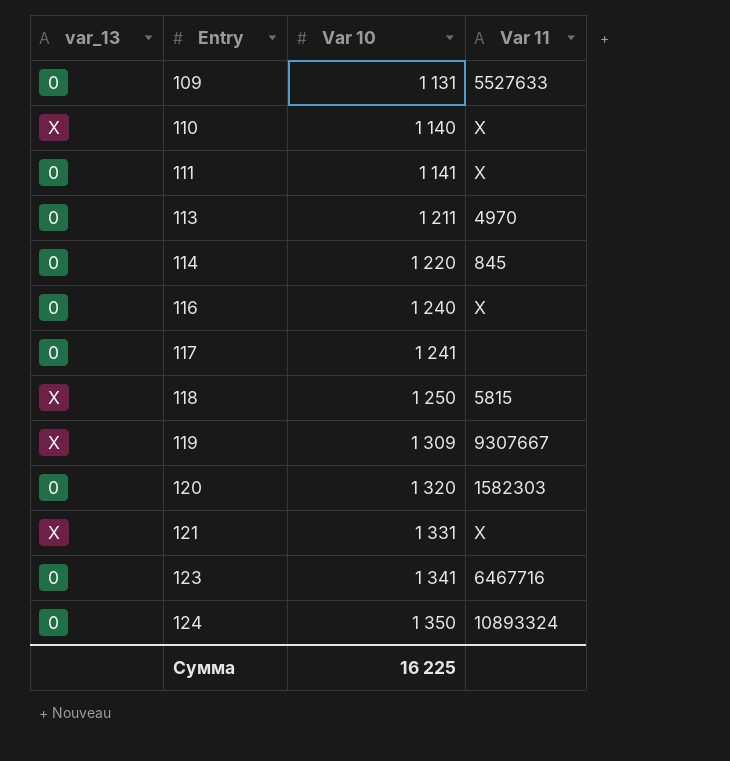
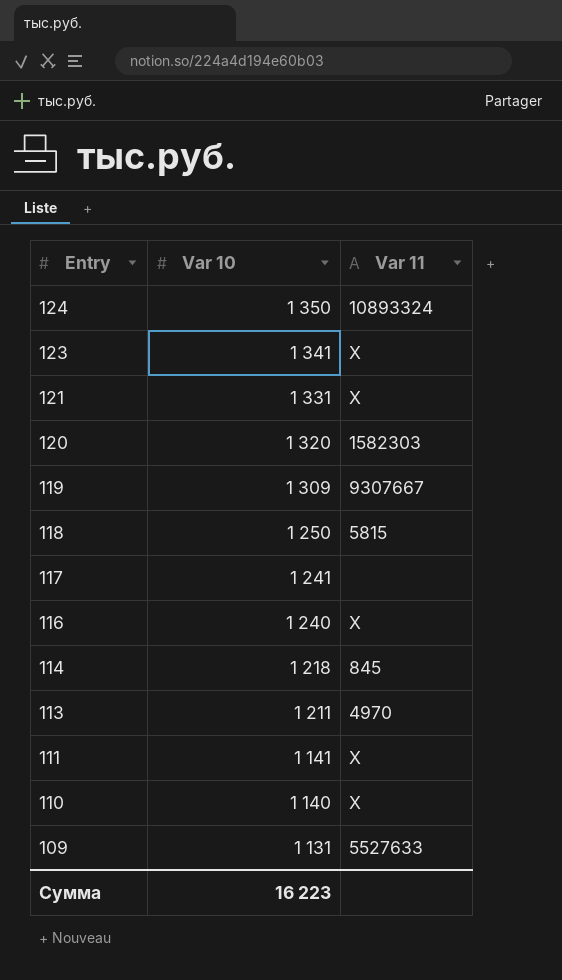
row order: Entry ascending -> Entry descending
column var_13 | position: 1 -> none
123 | Var 11: 6467716 -> Х
114 | Var 10: 1 220 -> 1 218
Сумма | Var 10: 16 225 -> 16 223

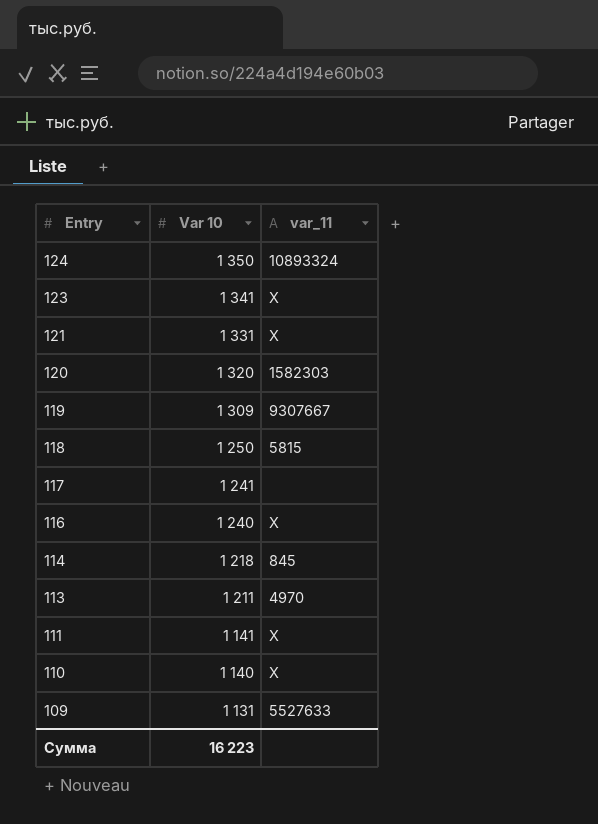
column name: Var 11 -> var_11

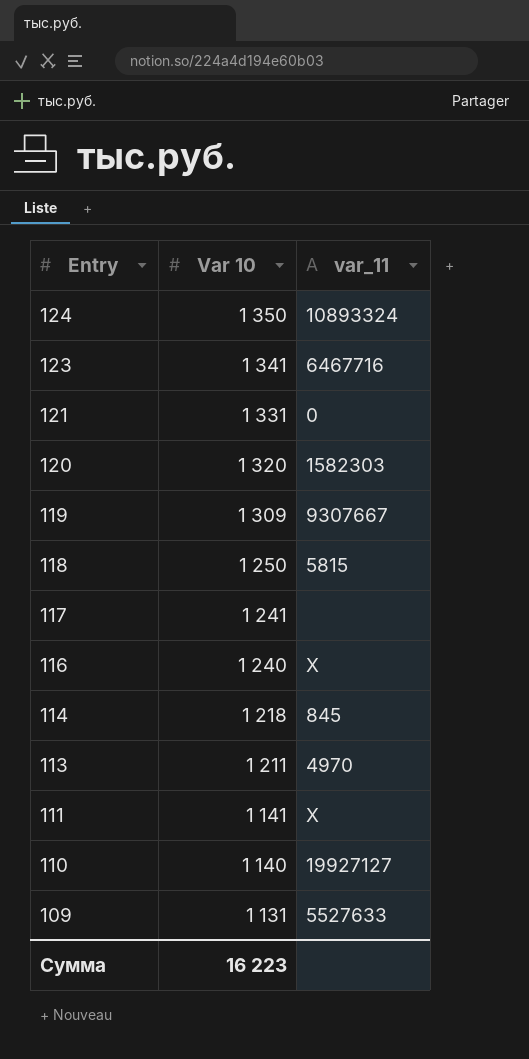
123 | var_11: Х -> 6467716
121 | var_11: Х -> 0
110 | var_11: Х -> 19927127

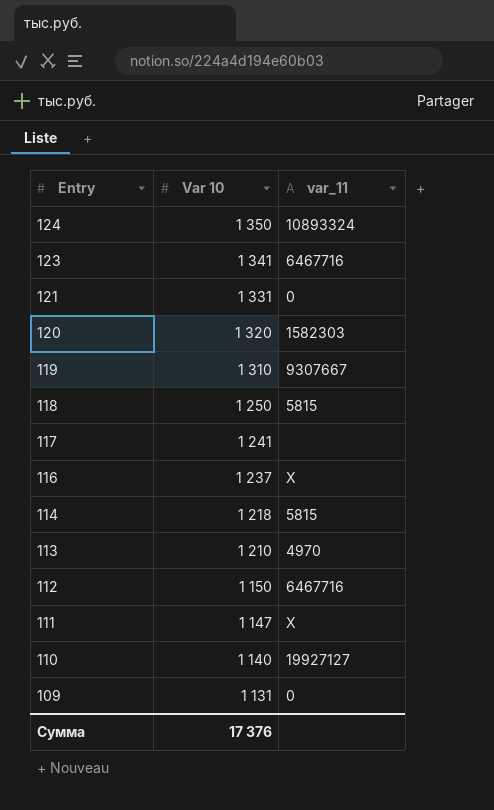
119 | Var 10: 1 309 -> 1 310
116 | Var 10: 1 240 -> 1 237
114 | var_11: 845 -> 5815
113 | Var 10: 1 211 -> 1 210
row 112: none -> 1 150 | 6467716
111 | Var 10: 1 141 -> 1 147
109 | var_11: 5527633 -> 0
Сумма | Var 10: 16 223 -> 17 376

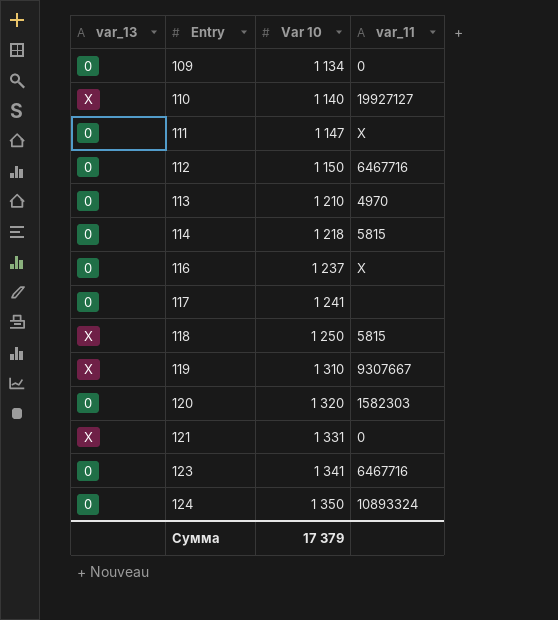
row order: Entry descending -> Entry ascending
column var_13 | position: none -> 1
109 | Var 10: 1 131 -> 1 134
Сумма | Var 10: 17 376 -> 17 379

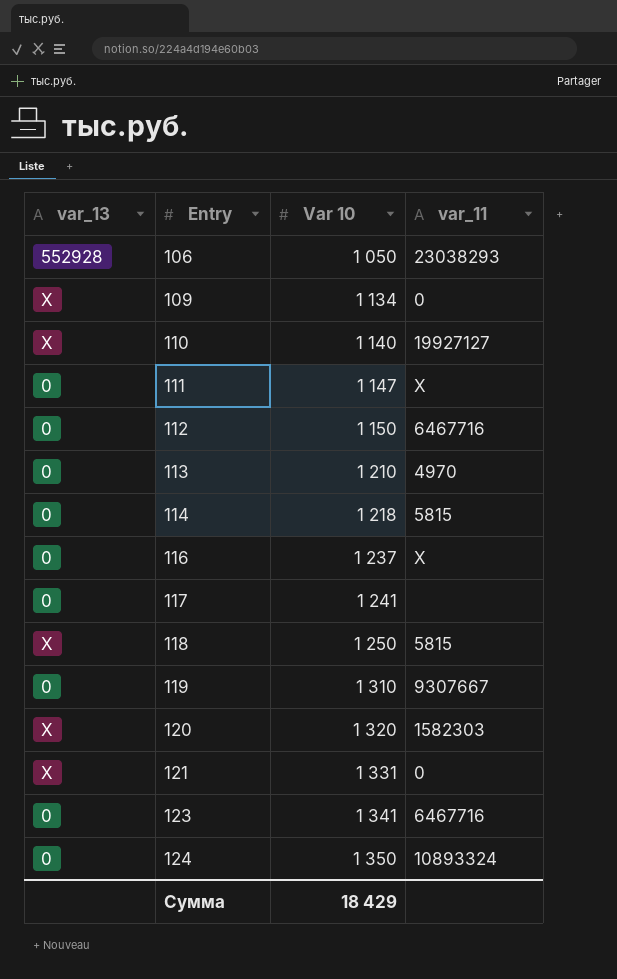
row 106: none -> 552928 | 1 050 | 23038293
109 | var_13: 0 -> Х
119 | var_13: Х -> 0
120 | var_13: 0 -> Х
Сумма | Var 10: 17 379 -> 18 429

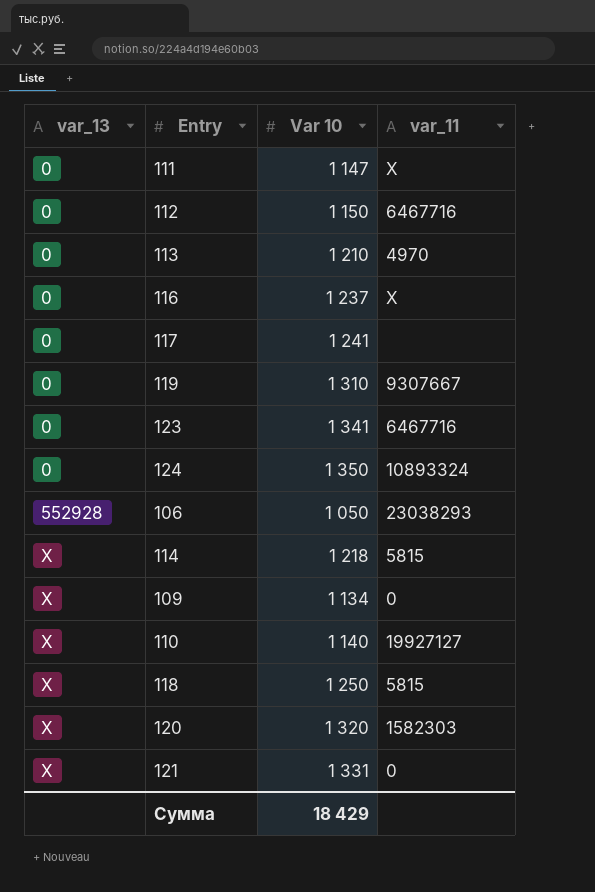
row order: Entry ascending -> var_13 ascending
114 | var_13: 0 -> Х

